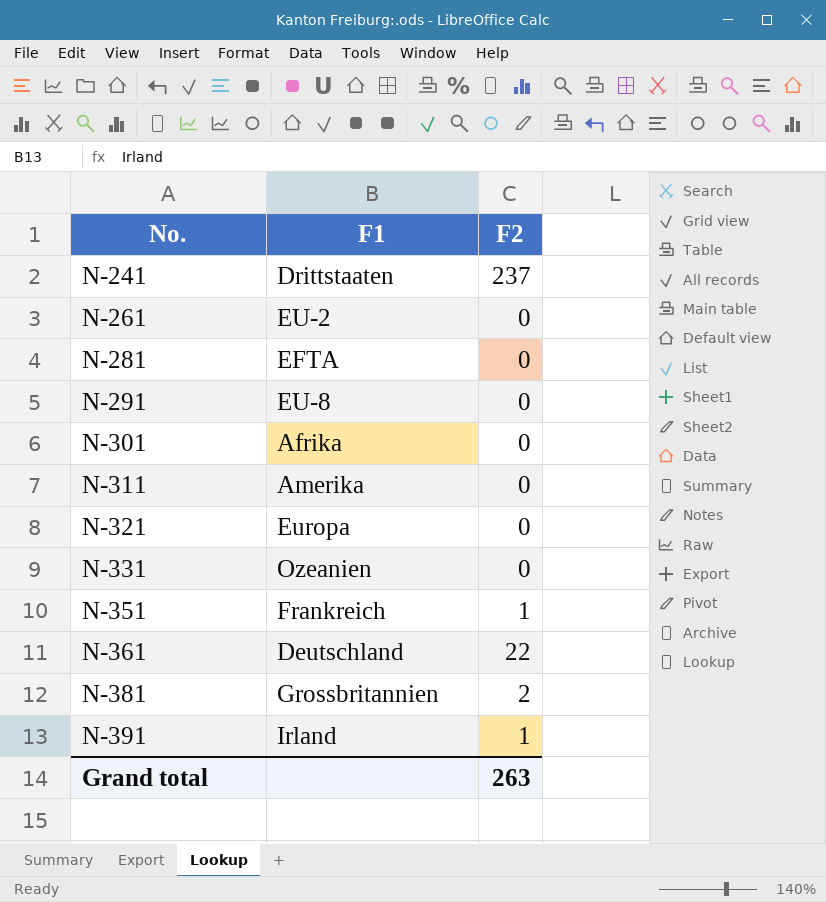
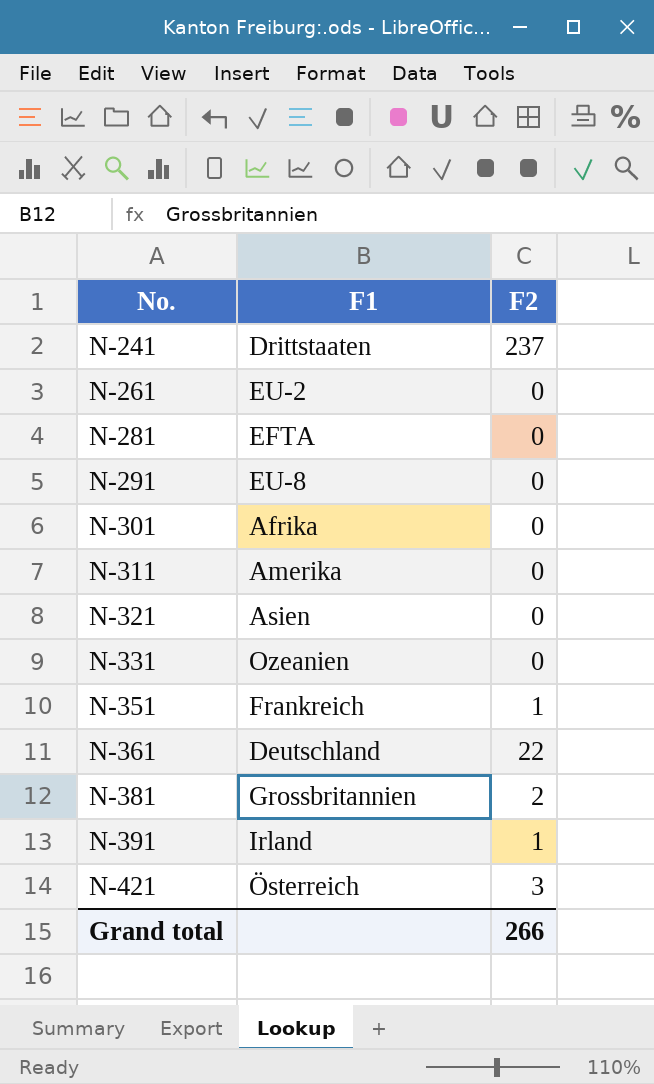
N-321 | F1: Europa -> Asien
row N-421: none -> Österreich | 3
Grand total | F2: 263 -> 266

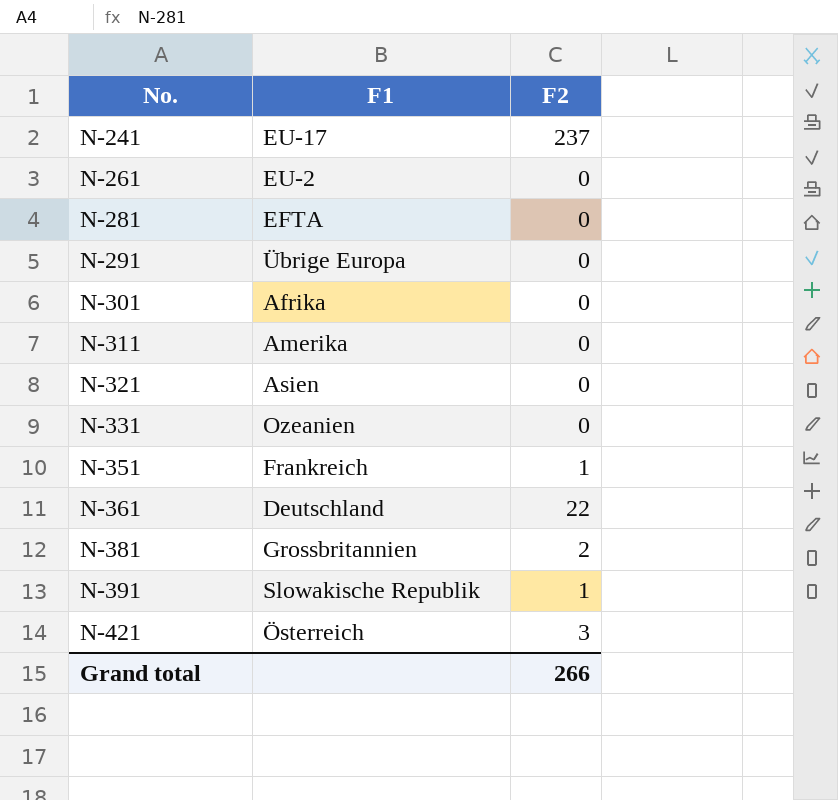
N-241 | F1: Drittstaaten -> EU-17
N-291 | F1: EU-8 -> Übrige Europa
N-391 | F1: Irland -> Slowakische Republik

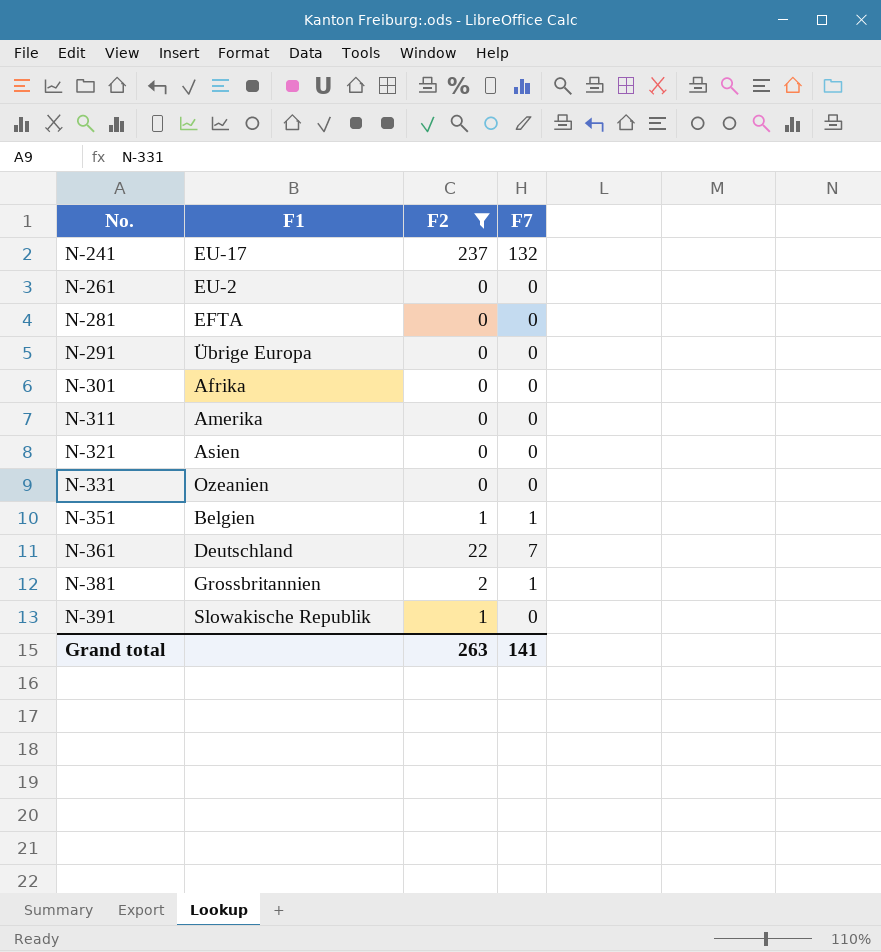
filter: none -> F2 != 3
column F7 | position: none -> 4
N-351 | F1: Frankreich -> Belgien
Grand total | F2: 266 -> 263

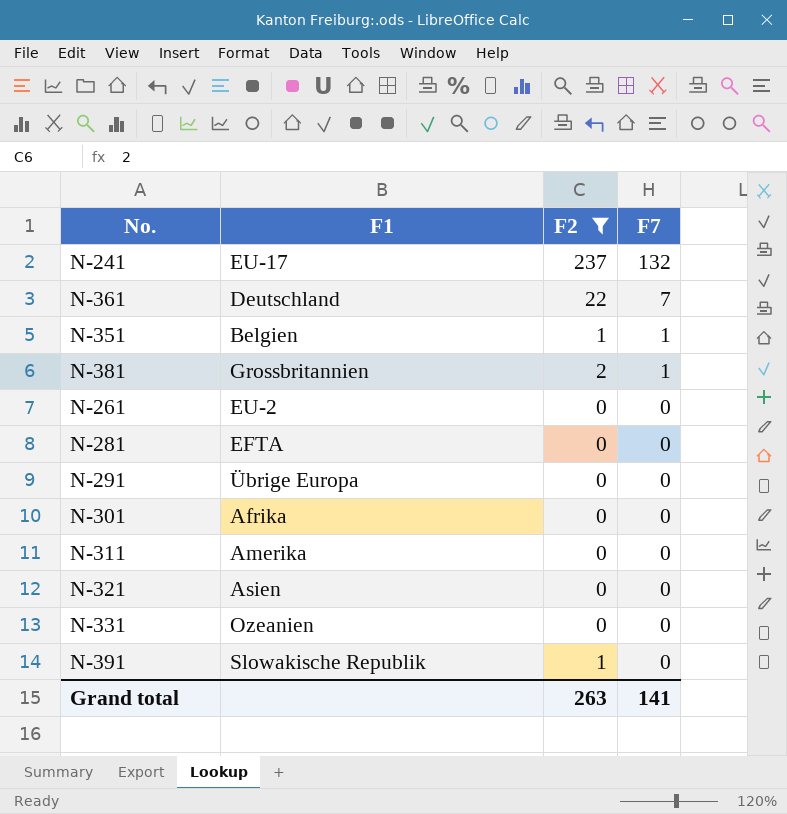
row order: No. ascending -> F7 descending

